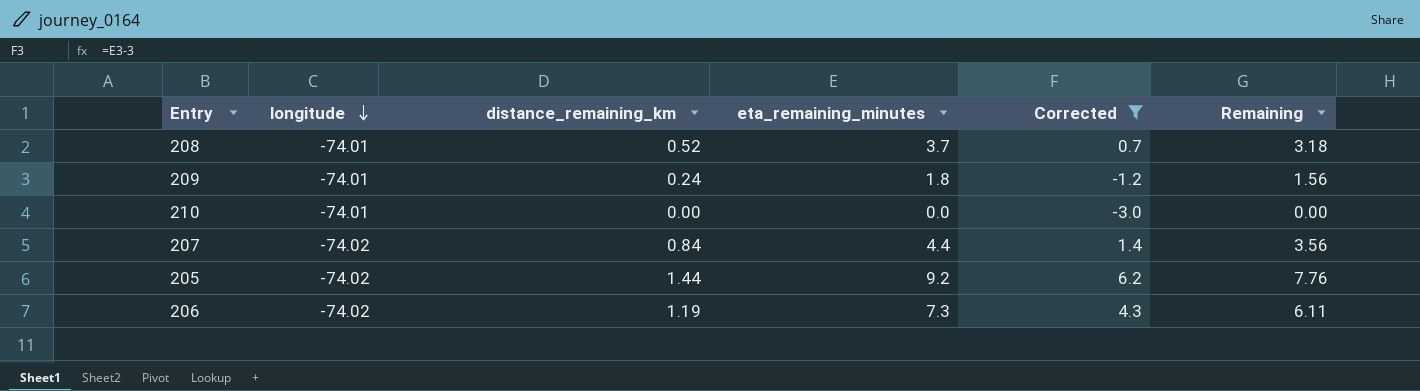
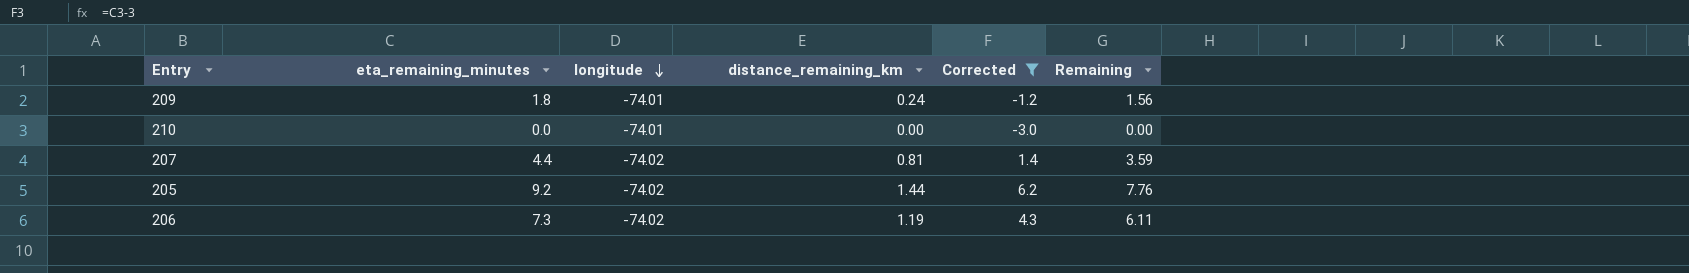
column eta_remaining_minutes | position: 4 -> 2
row 208: -74.01 | 0.52 | 3.7 | 0.7 | 3.18 -> none
207 | distance_remaining_km: 0.84 -> 0.81
207 | Remaining: 3.56 -> 3.59

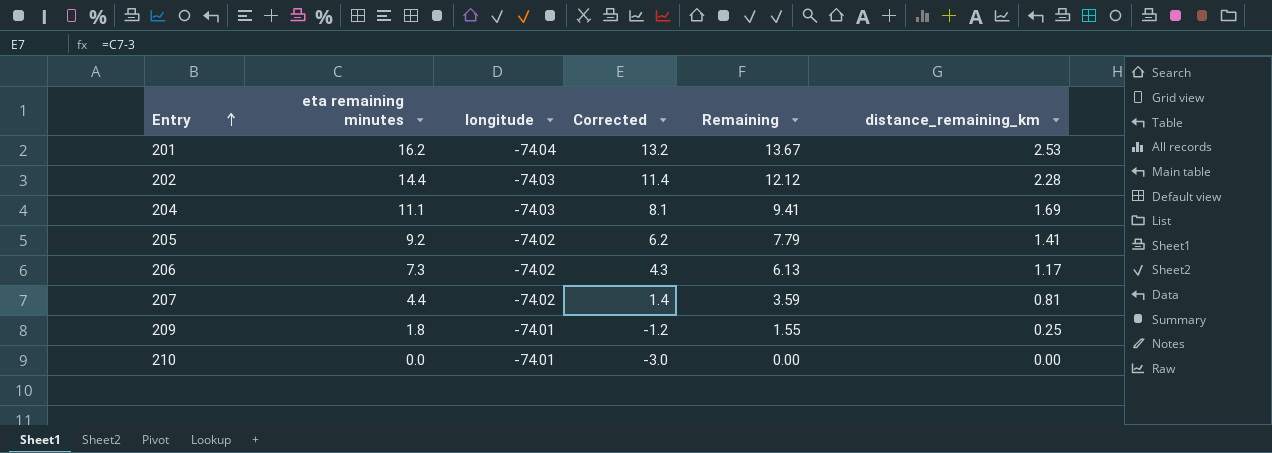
filter: Corrected <= 6.2 -> none
row order: longitude descending -> Entry ascending
column name: eta_remaining_minutes -> eta remaining minutes
column distance_remaining_km | position: 4 -> 6
205 | Remaining: 7.76 -> 7.79
205 | distance_remaining_km: 1.44 -> 1.41
206 | Remaining: 6.11 -> 6.13
206 | distance_remaining_km: 1.19 -> 1.17
209 | Remaining: 1.56 -> 1.55
209 | distance_remaining_km: 0.24 -> 0.25

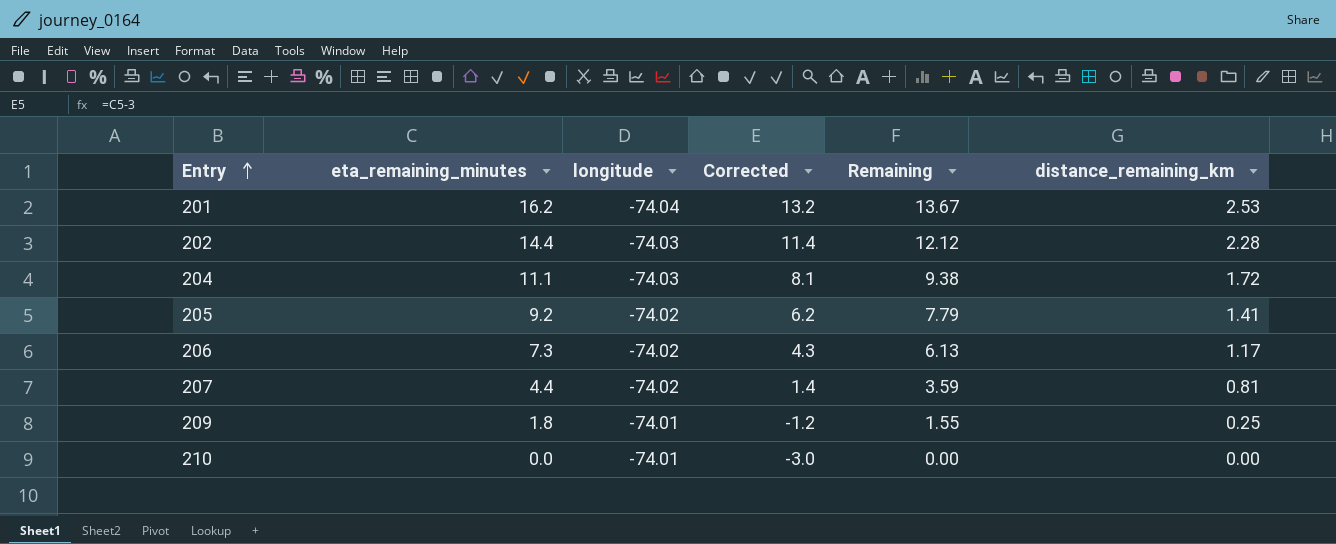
column name: eta remaining minutes -> eta_remaining_minutes
204 | Remaining: 9.41 -> 9.38
204 | distance_remaining_km: 1.69 -> 1.72

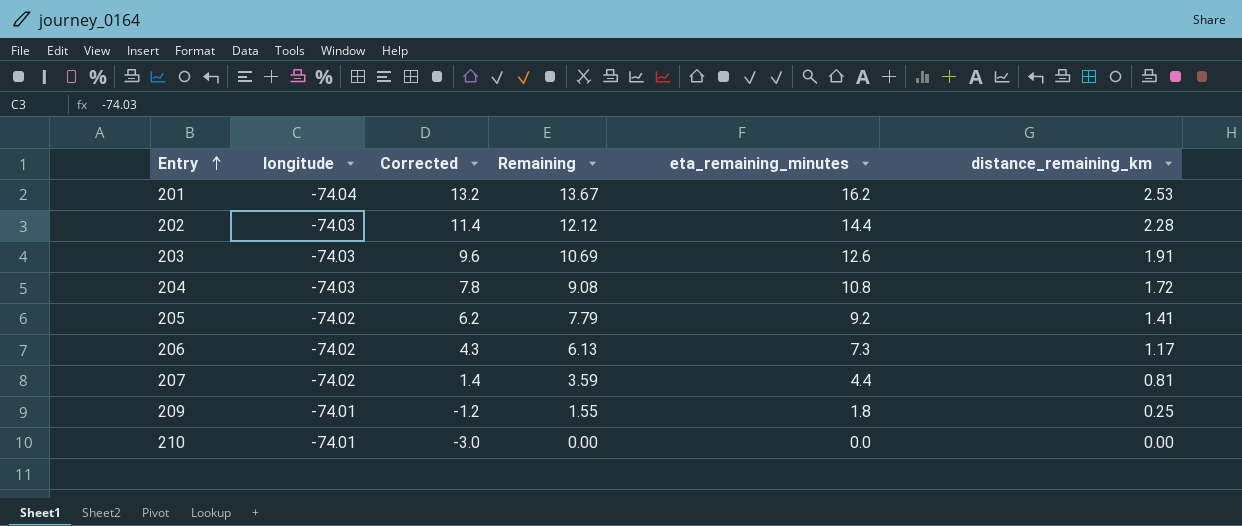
column eta_remaining_minutes | position: 2 -> 5
row 203: none -> -74.03 | 9.6 | 10.69 | 12.6 | 1.91
204 | Corrected: 8.1 -> 7.8
204 | Remaining: 9.38 -> 9.08
204 | eta_remaining_minutes: 11.1 -> 10.8

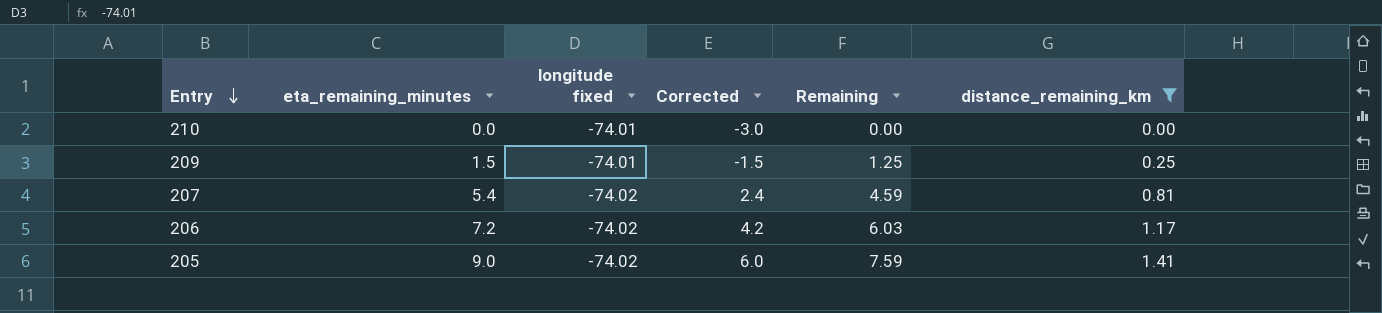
filter: none -> distance_remaining_km <= 1.41
row order: Entry ascending -> Entry descending
column eta_remaining_minutes | position: 5 -> 2
column name: longitude -> longitude fixed
209 | eta_remaining_minutes: 1.8 -> 1.5
209 | Corrected: -1.2 -> -1.5
209 | Remaining: 1.55 -> 1.25
207 | eta_remaining_minutes: 4.4 -> 5.4
207 | Corrected: 1.4 -> 2.4
207 | Remaining: 3.59 -> 4.59
206 | eta_remaining_minutes: 7.3 -> 7.2
206 | Corrected: 4.3 -> 4.2
206 | Remaining: 6.13 -> 6.03
205 | eta_remaining_minutes: 9.2 -> 9.0
205 | Corrected: 6.2 -> 6.0
205 | Remaining: 7.79 -> 7.59

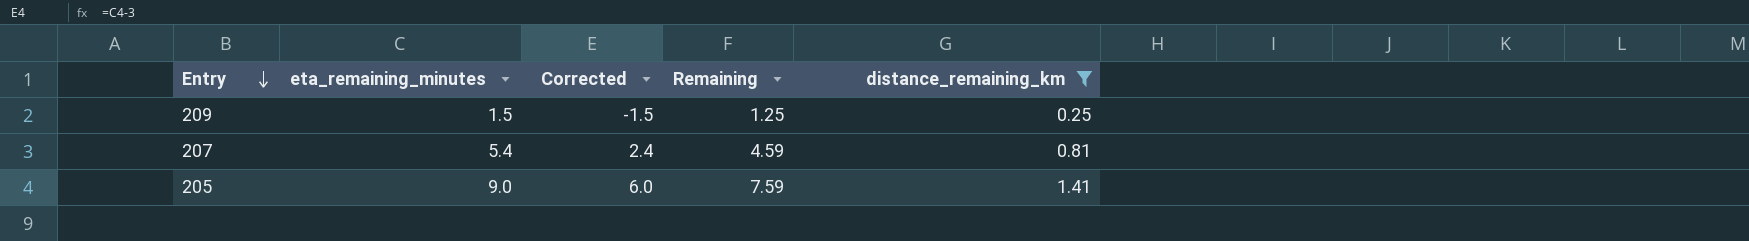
column longitude fixed | position: 3 -> none
row 210: 0.0 | -74.01 | -3.0 | 0.00 | 0.00 -> none
row 206: 7.2 | -74.02 | 4.2 | 6.03 | 1.17 -> none

